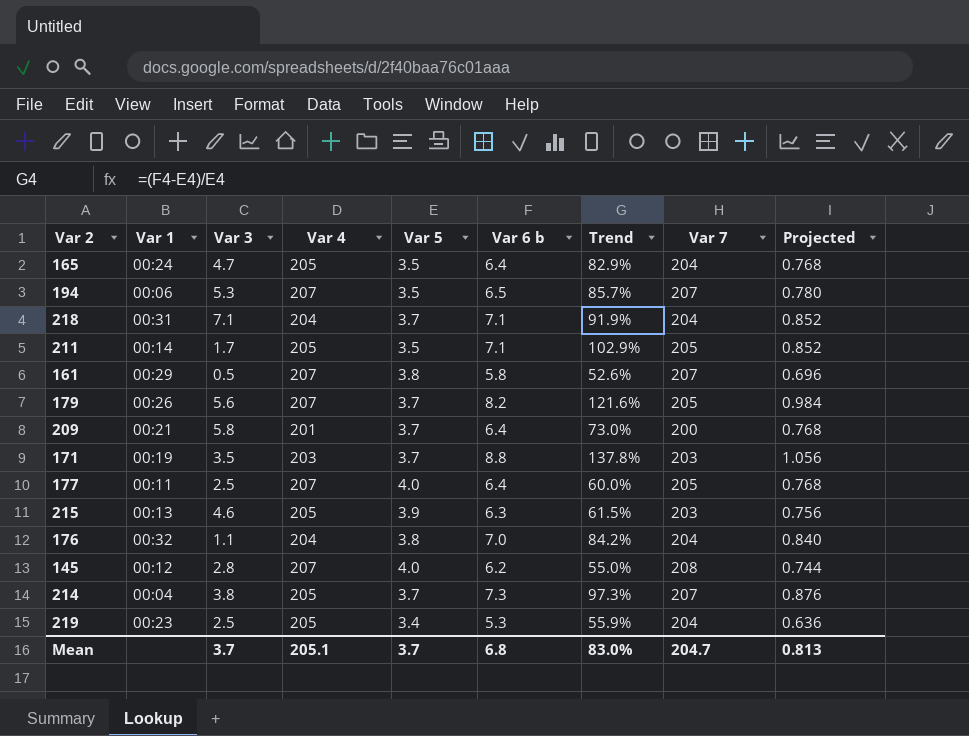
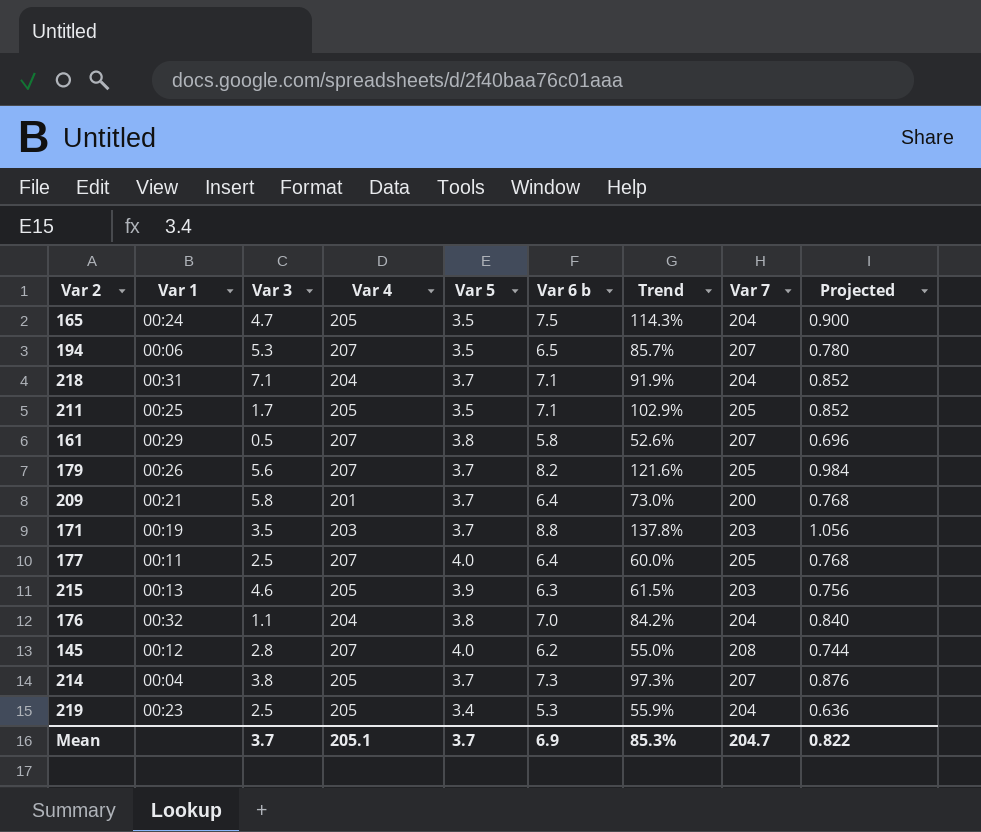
165 | Var 6 b: 6.4 -> 7.5
165 | Trend: 82.9% -> 114.3%
165 | Projected: 0.768 -> 0.900
211 | Var 1: 00:14 -> 00:25
Mean | Var 6 b: 6.8 -> 6.9
Mean | Trend: 83.0% -> 85.3%
Mean | Projected: 0.813 -> 0.822

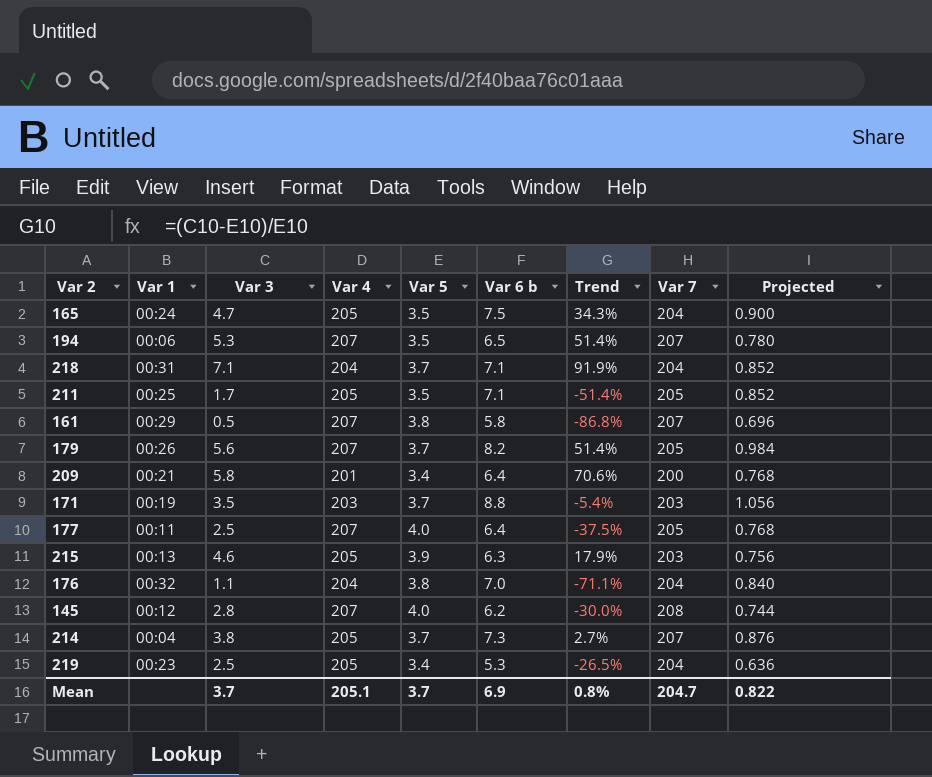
column Trend | formula: ([Var 6 b] - [Var 5]) / [Var 5] -> ([Var 3] - [Var 5]) / [Var 5]
209 | Var 5: 3.7 -> 3.4
Mean | Trend: 85.3% -> 0.8%

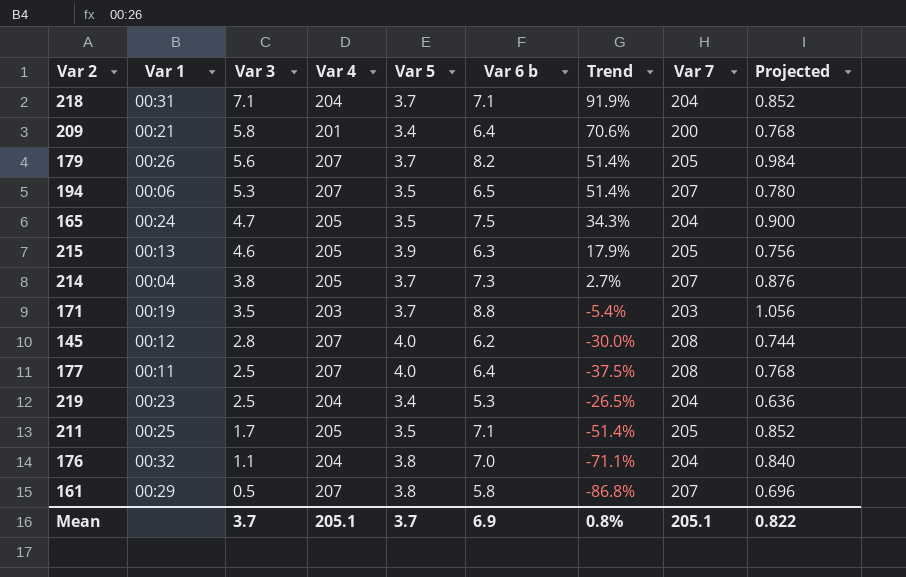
row order: none -> Var 3 descending
215 | Var 7: 203 -> 205
177 | Var 7: 205 -> 208
219 | Var 4: 205 -> 204
Mean | Var 7: 204.7 -> 205.1

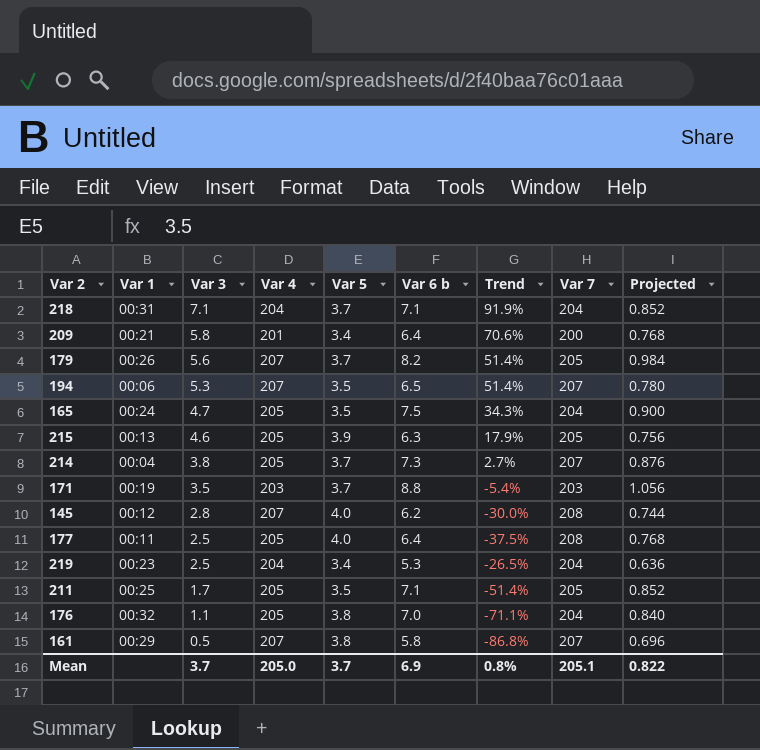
177 | Var 4: 207 -> 205
176 | Var 4: 204 -> 205
Mean | Var 4: 205.1 -> 205.0

